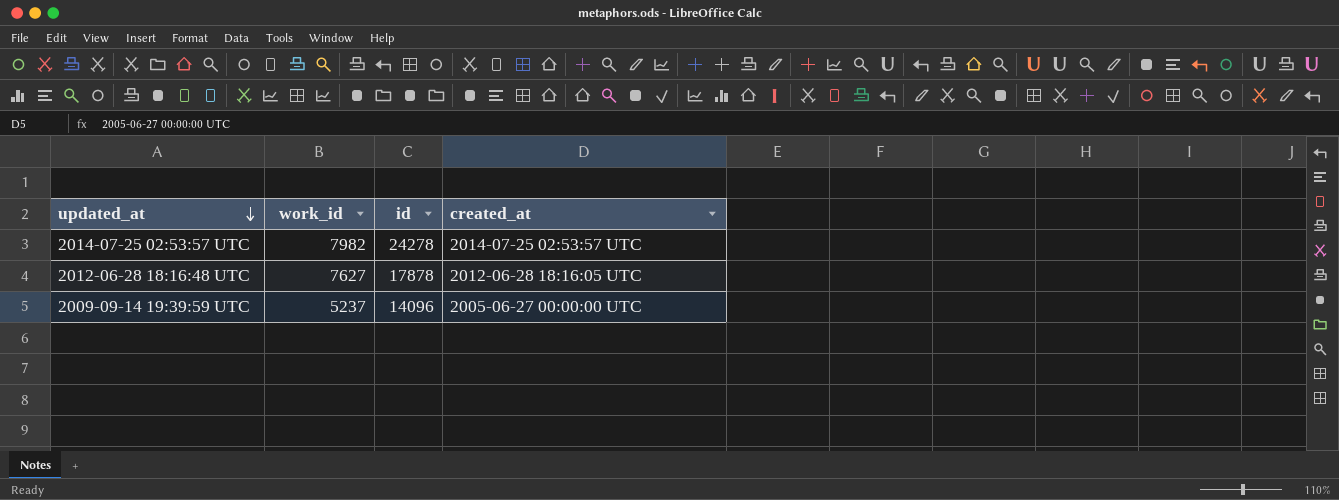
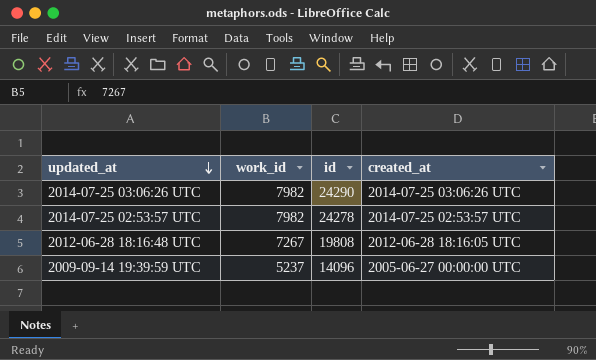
row 2014-07-25 03:06:26 UTC: none -> 7982 | 24290 | 2014-07-25 03:06:26 UTC
2012-06-28 18:16:48 UTC | work_id: 7627 -> 7267
2012-06-28 18:16:48 UTC | id: 17878 -> 19808

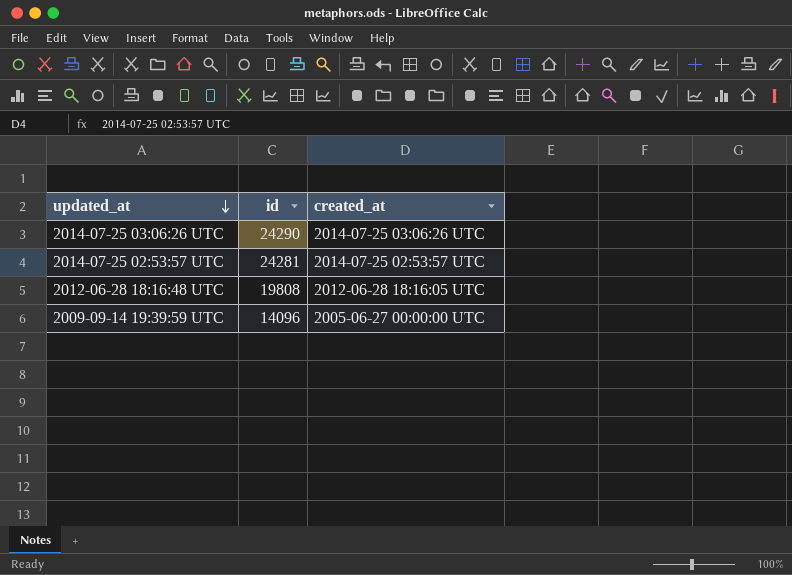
column work_id | position: 2 -> none
2014-07-25 02:53:57 UTC | id: 24278 -> 24281

